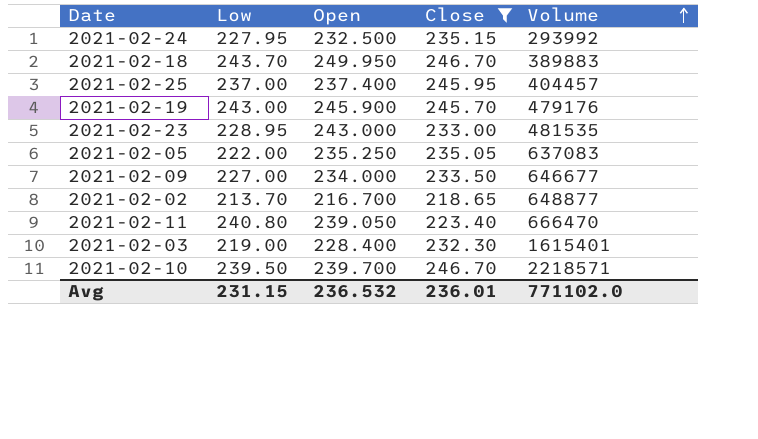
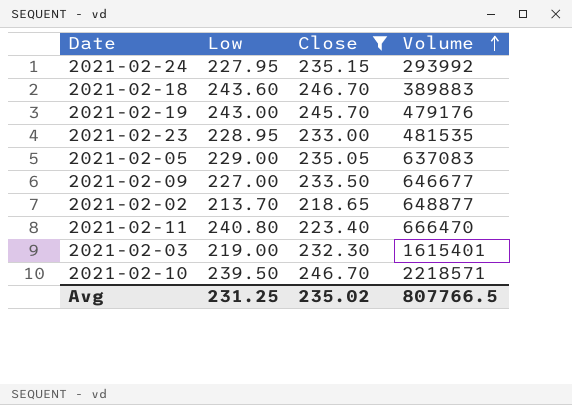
column Open | position: 3 -> none
row 2021-02-25: 237.00 | 237.400 | 245.95 | 404457 -> none
2021-02-18 | Low: 243.70 -> 243.60
2021-02-05 | Low: 222.00 -> 229.00
Avg | Low: 231.15 -> 231.25
Avg | Close: 236.01 -> 235.02
Avg | Volume: 771102.0 -> 807766.5

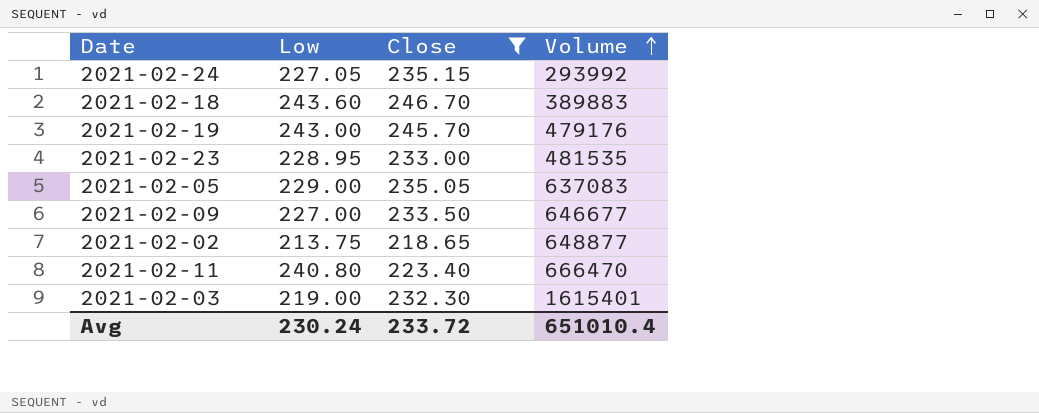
row 2021-02-10: 239.50 | 246.70 | 2218571 -> none
2021-02-24 | Low: 227.95 -> 227.05
2021-02-02 | Low: 213.70 -> 213.75
Avg | Low: 231.25 -> 230.24
Avg | Close: 235.02 -> 233.72
Avg | Volume: 807766.5 -> 651010.4

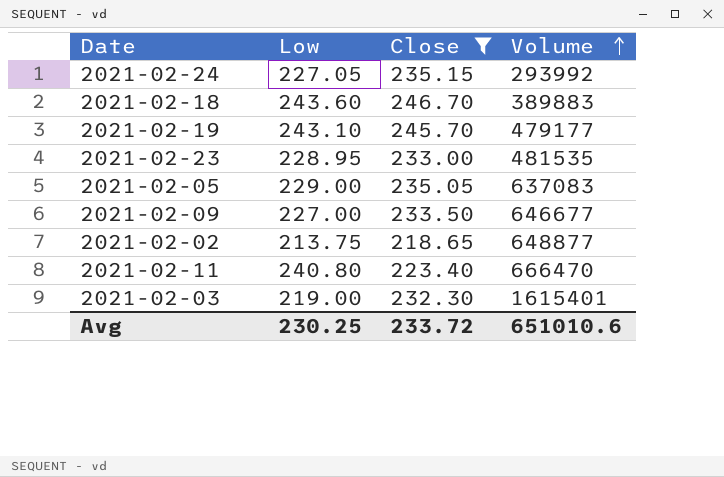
2021-02-19 | Low: 243.00 -> 243.10
2021-02-19 | Volume: 479176 -> 479177
Avg | Low: 230.24 -> 230.25
Avg | Volume: 651010.4 -> 651010.6

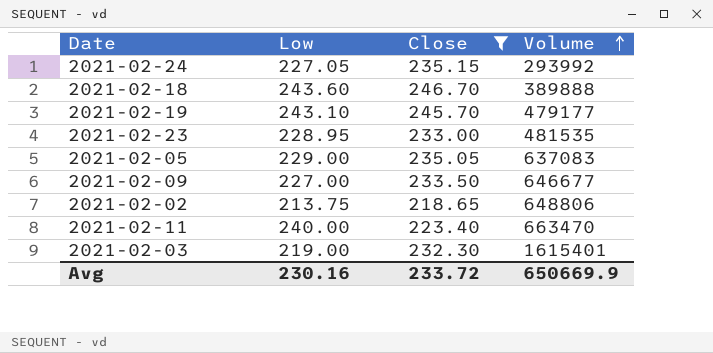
2021-02-18 | Volume: 389883 -> 389888
2021-02-02 | Volume: 648877 -> 648806
2021-02-11 | Low: 240.80 -> 240.00
2021-02-11 | Volume: 666470 -> 663470
Avg | Low: 230.25 -> 230.16
Avg | Volume: 651010.6 -> 650669.9

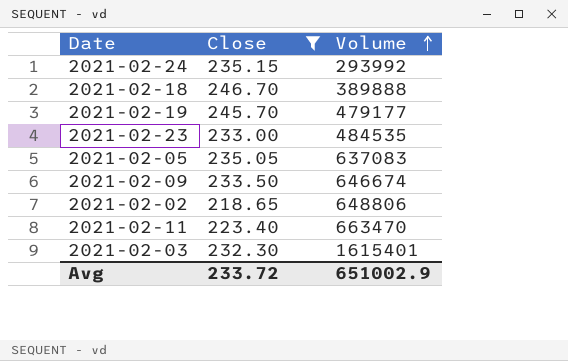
column Low | position: 2 -> none
2021-02-23 | Volume: 481535 -> 484535
2021-02-09 | Volume: 646677 -> 646674
Avg | Volume: 650669.9 -> 651002.9

